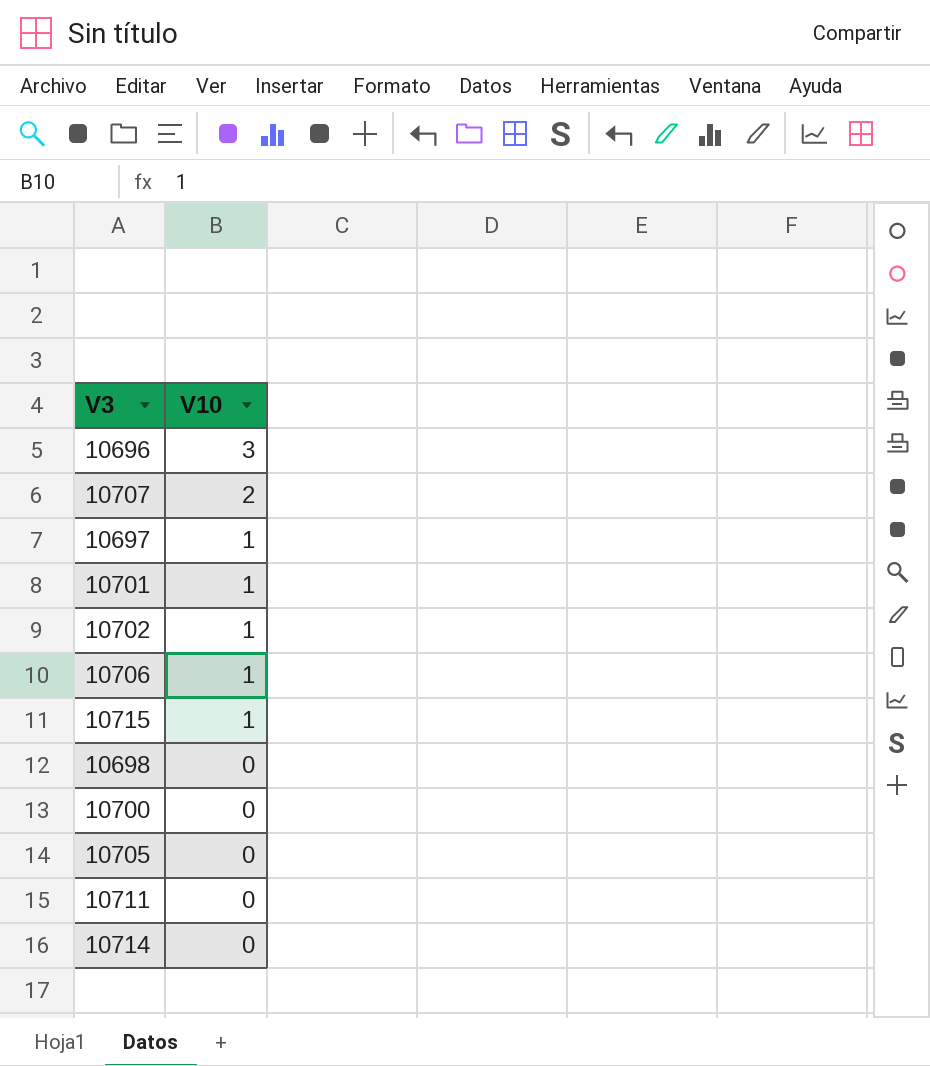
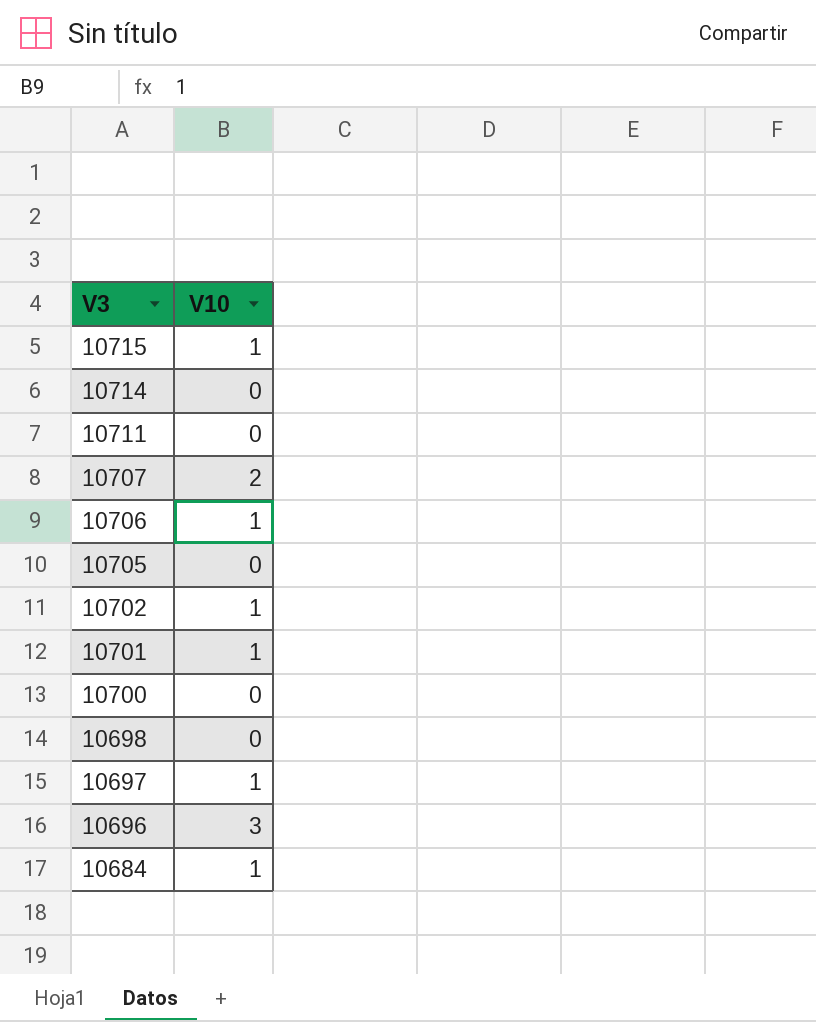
row order: V10 descending -> V3 descending
row 10684: none -> 1

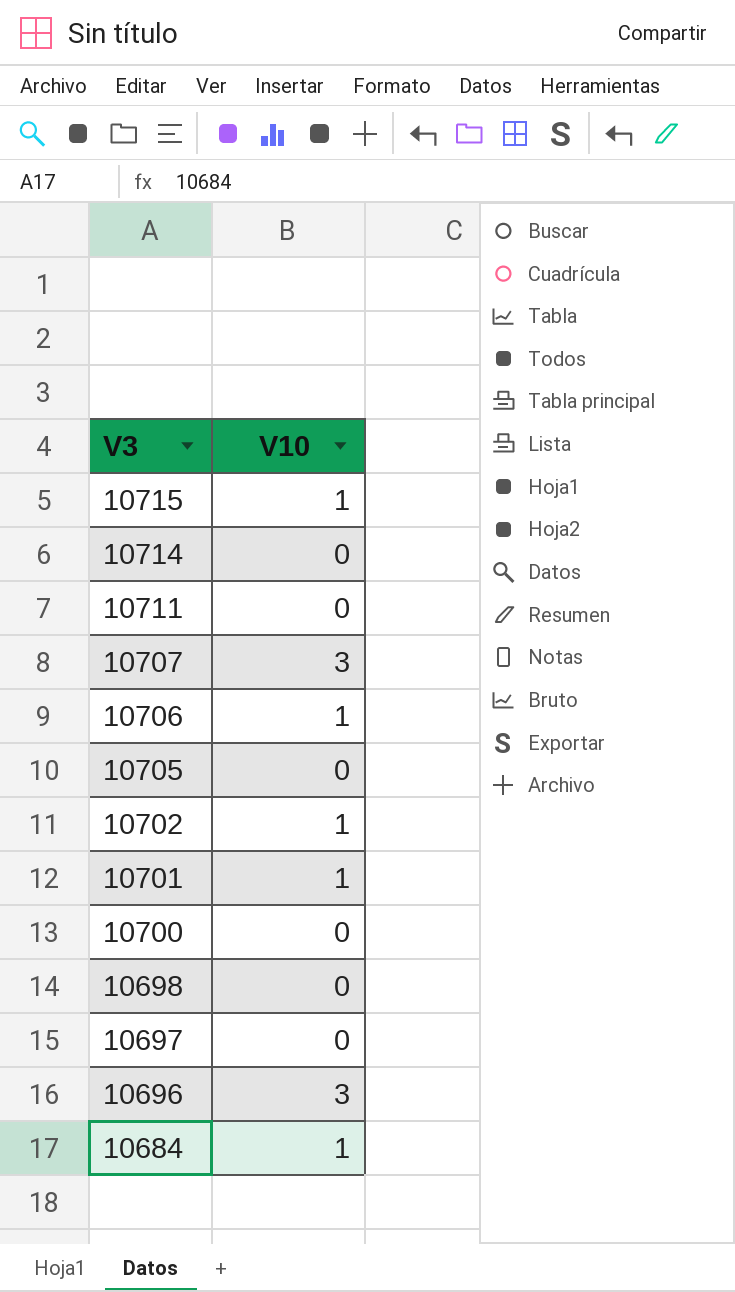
10707 | V10: 2 -> 3
10697 | V10: 1 -> 0

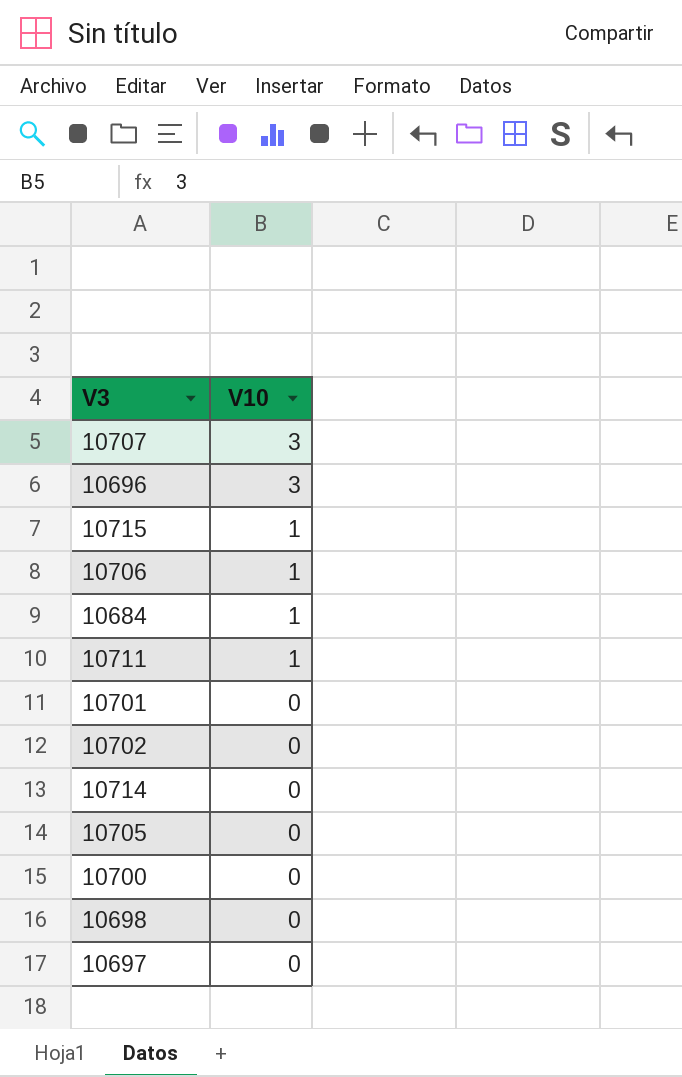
row order: V3 descending -> V10 descending
10711 | V10: 0 -> 1
10701 | V10: 1 -> 0
10702 | V10: 1 -> 0

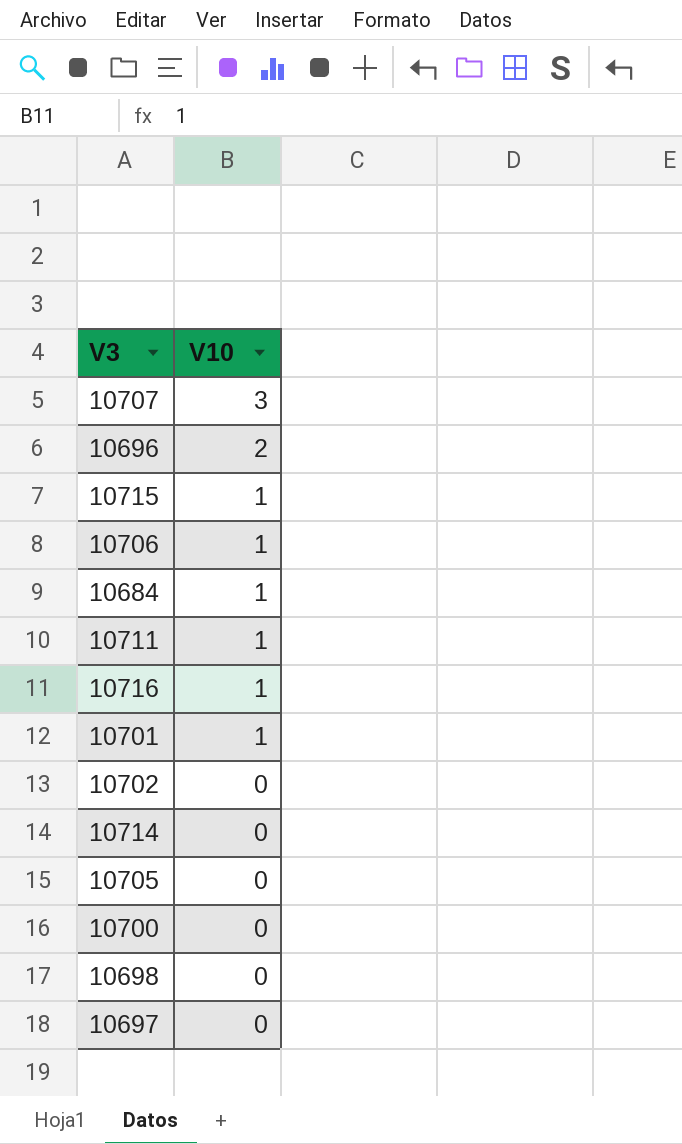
10696 | V10: 3 -> 2
row 10716: none -> 1
10701 | V10: 0 -> 1

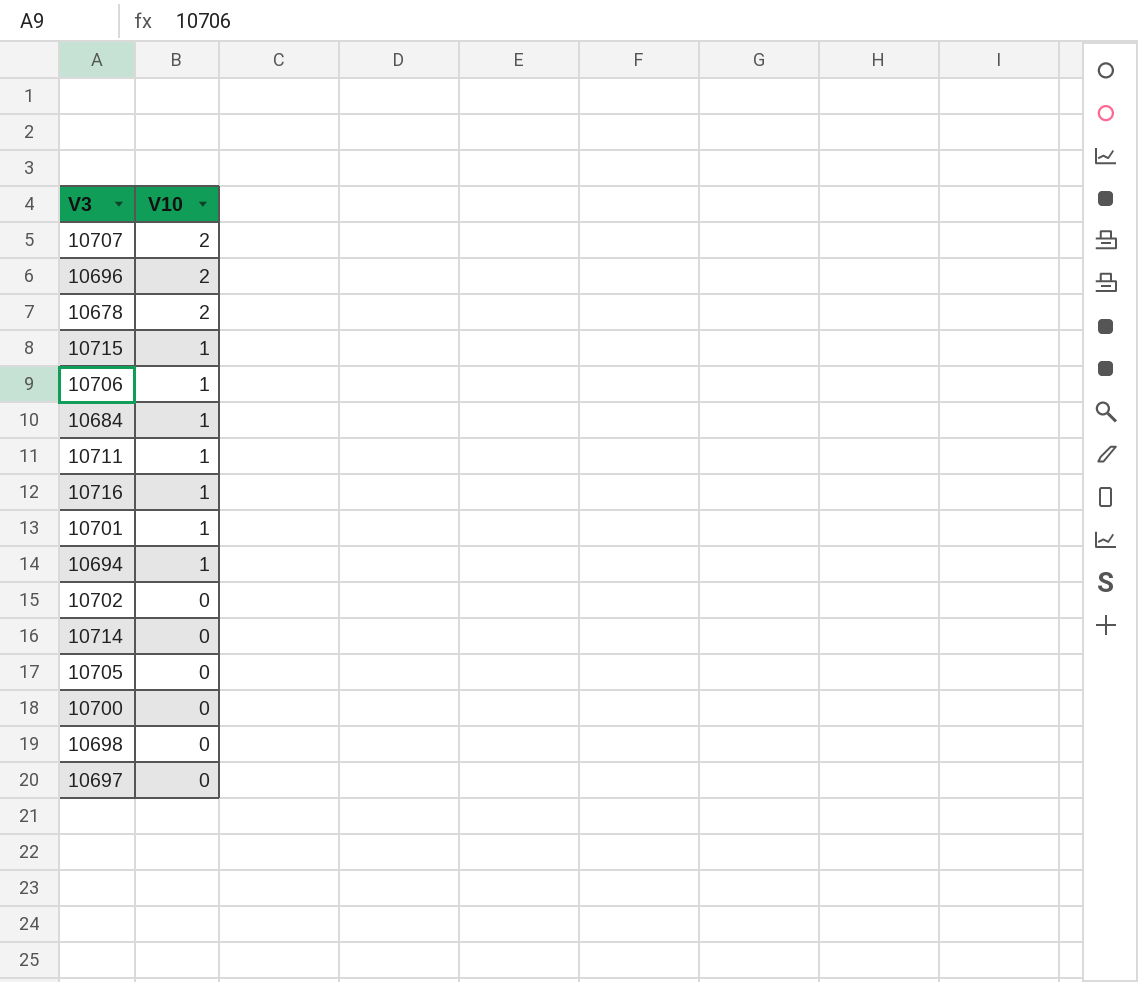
10707 | V10: 3 -> 2
row 10678: none -> 2
row 10694: none -> 1

